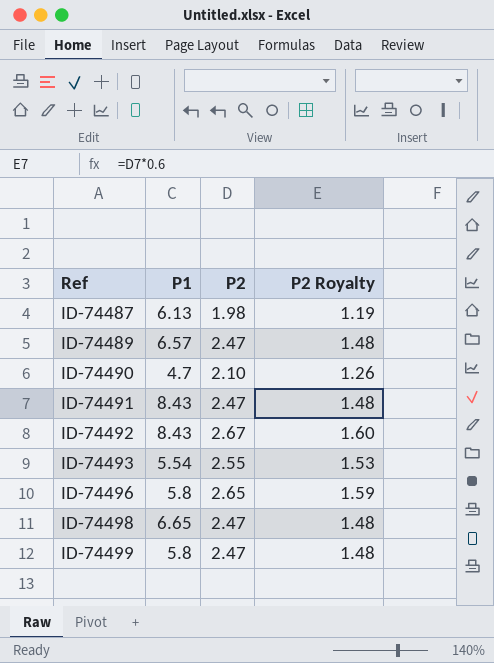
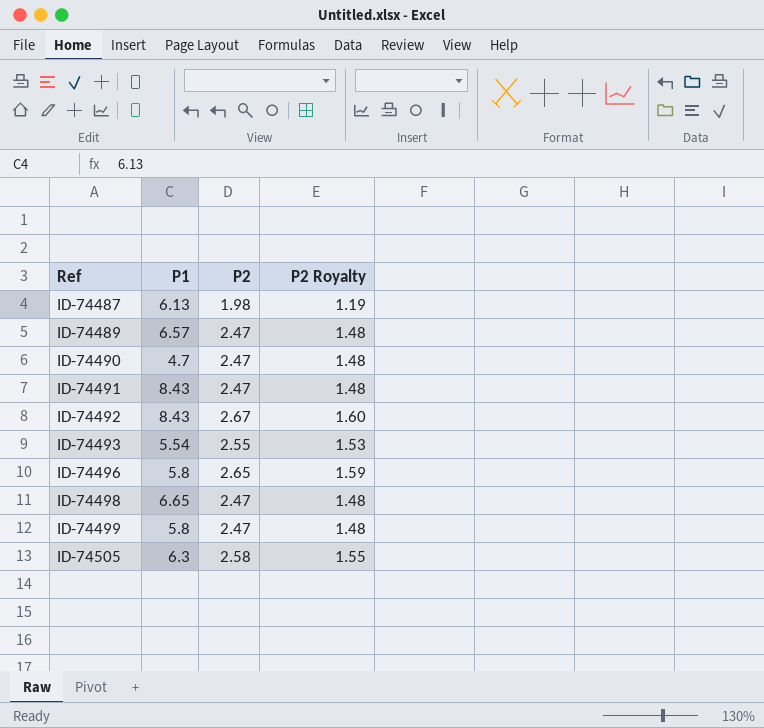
ID-74490 | P2: 2.10 -> 2.47
ID-74490 | P2 Royalty: 1.26 -> 1.48
row ID-74505: none -> 6.3 | 2.58 | 1.55

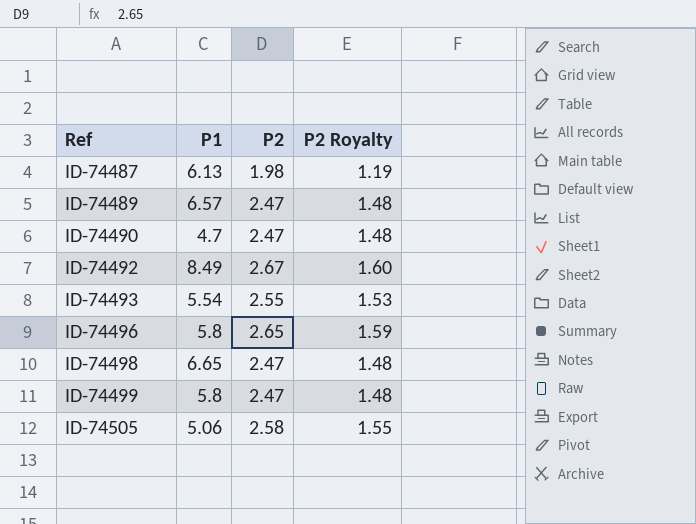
row ID-74491: 8.43 | 2.47 | 1.48 -> none
ID-74492 | P1: 8.43 -> 8.49
ID-74505 | P1: 6.3 -> 5.06

